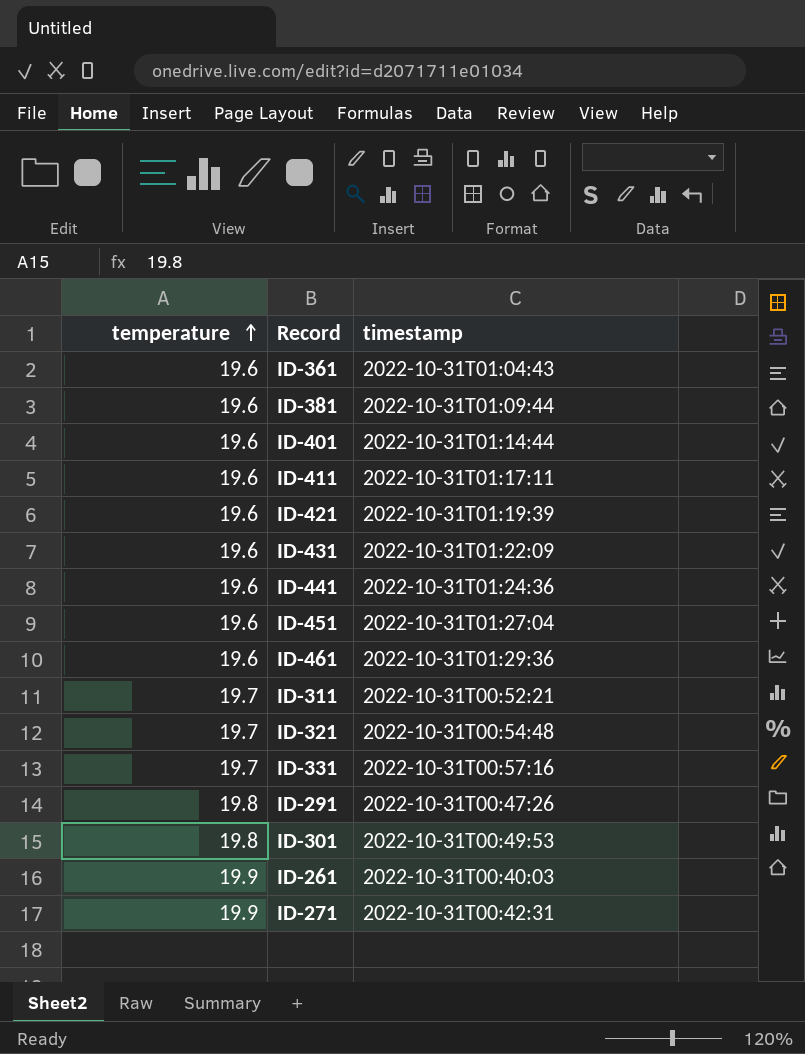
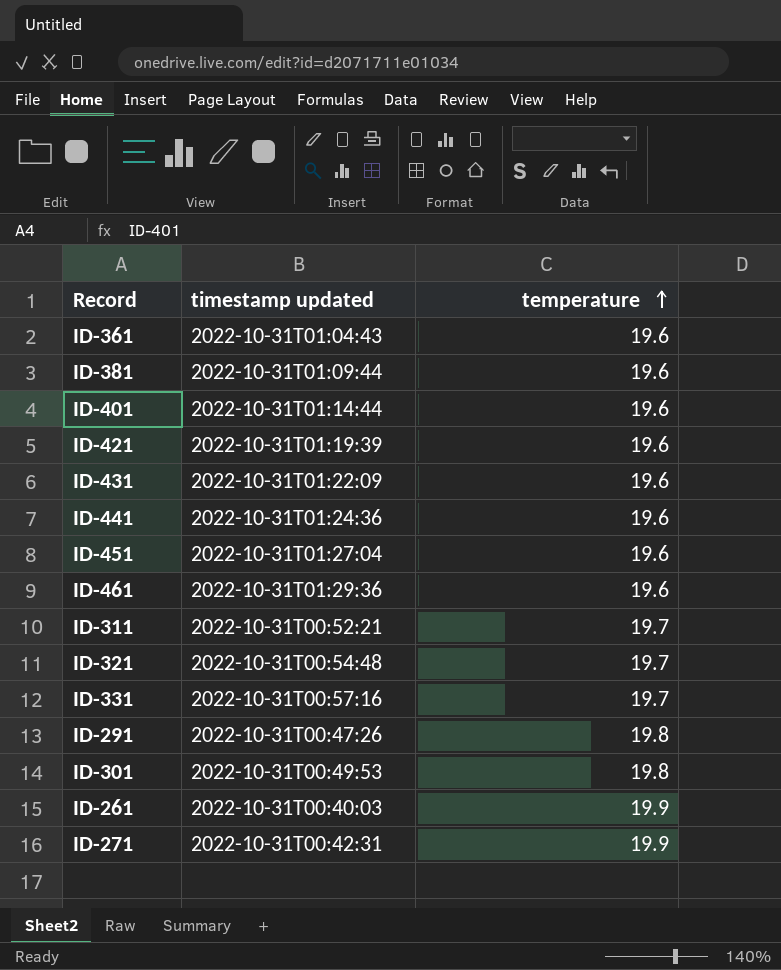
column name: timestamp -> timestamp updated
column temperature | position: 1 -> 3
row ID-411: 19.6 | 2022-10-31T01:17:11 -> none

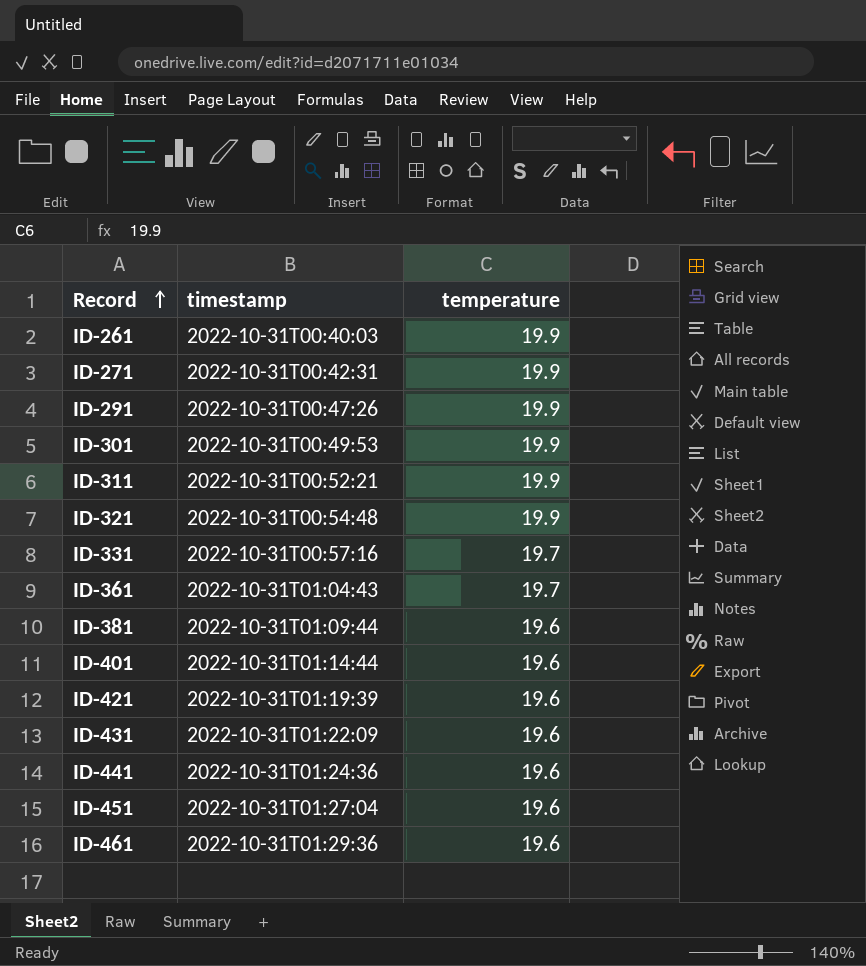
row order: temperature ascending -> Record ascending
column name: timestamp updated -> timestamp
ID-291 | temperature: 19.8 -> 19.9
ID-301 | temperature: 19.8 -> 19.9
ID-311 | temperature: 19.7 -> 19.9
ID-321 | temperature: 19.7 -> 19.9
ID-361 | temperature: 19.6 -> 19.7

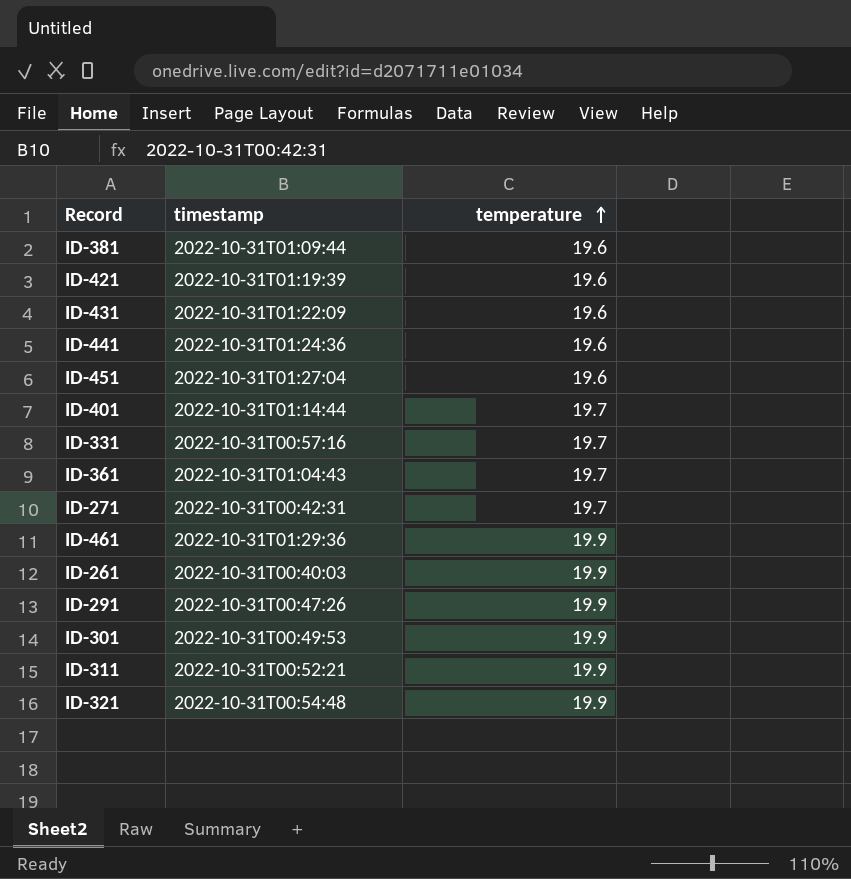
row order: Record ascending -> temperature ascending
ID-401 | temperature: 19.6 -> 19.7
ID-271 | temperature: 19.9 -> 19.7
ID-461 | temperature: 19.6 -> 19.9

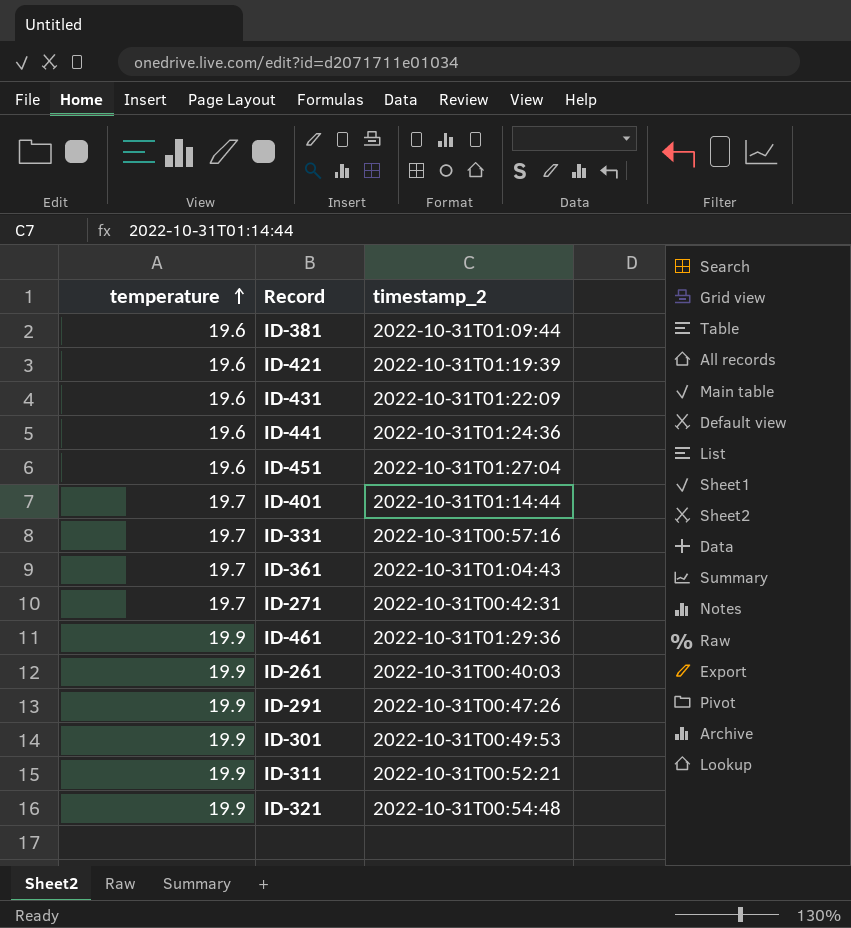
column temperature | position: 3 -> 1
column name: timestamp -> timestamp_2

